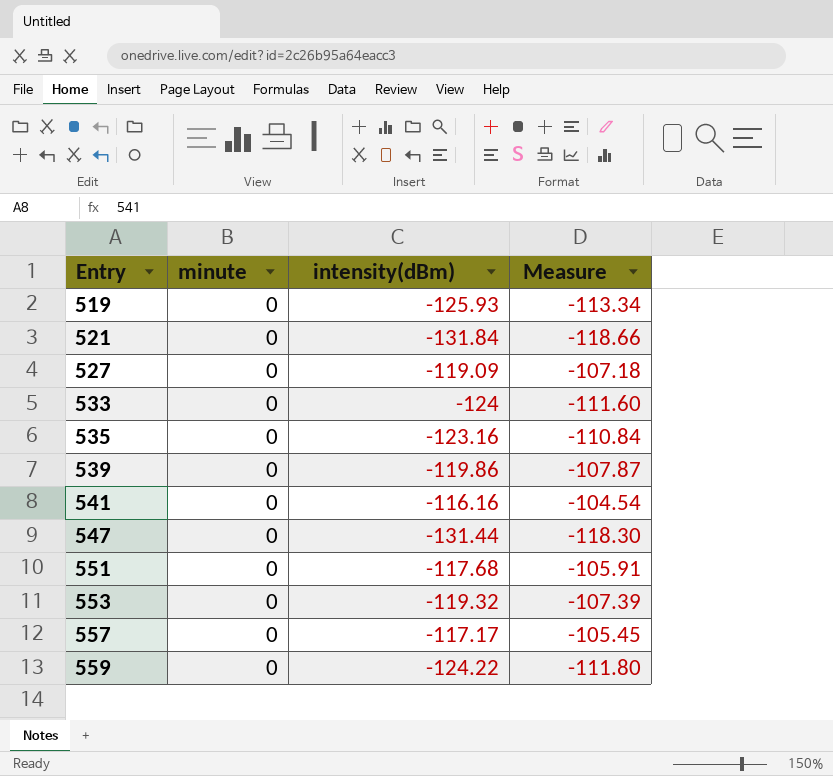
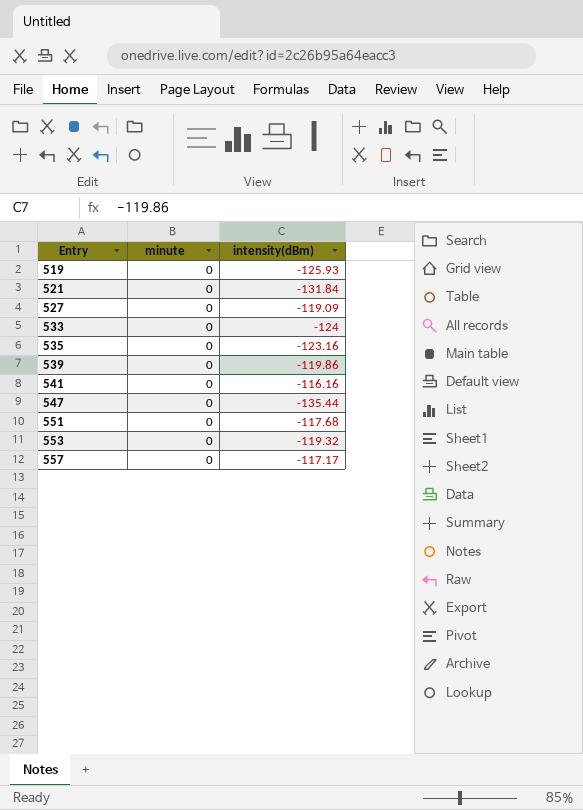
column Measure | formula: [intensity(dBm)] * 0.9 -> none
row 559: 0 | -124.22 | -111.80 -> none
547 | intensity(dBm): -131.44 -> -135.44

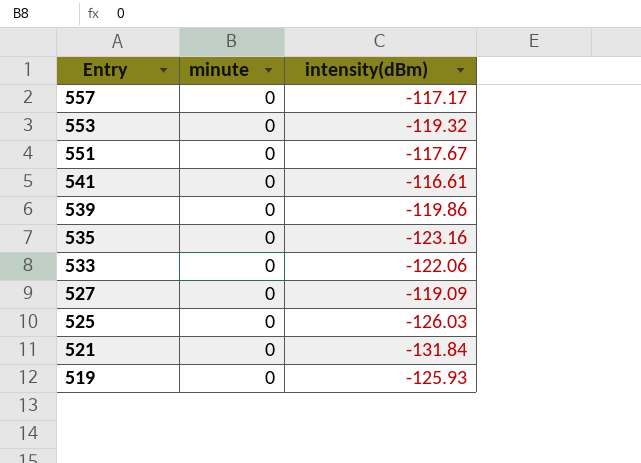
row order: Entry ascending -> Entry descending
row 547: 0 | -135.44 -> none
551 | intensity(dBm): -117.68 -> -117.67
541 | intensity(dBm): -116.16 -> -116.61
533 | intensity(dBm): -124 -> -122.06
row 525: none -> 0 | -126.03

